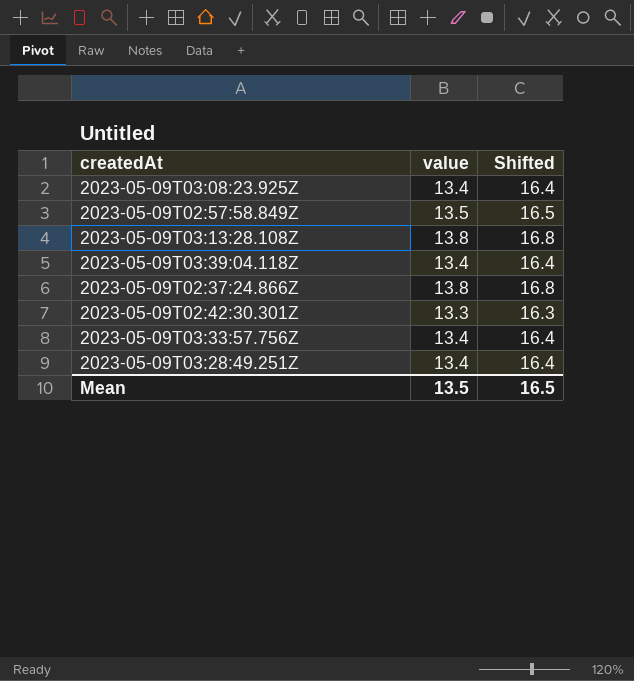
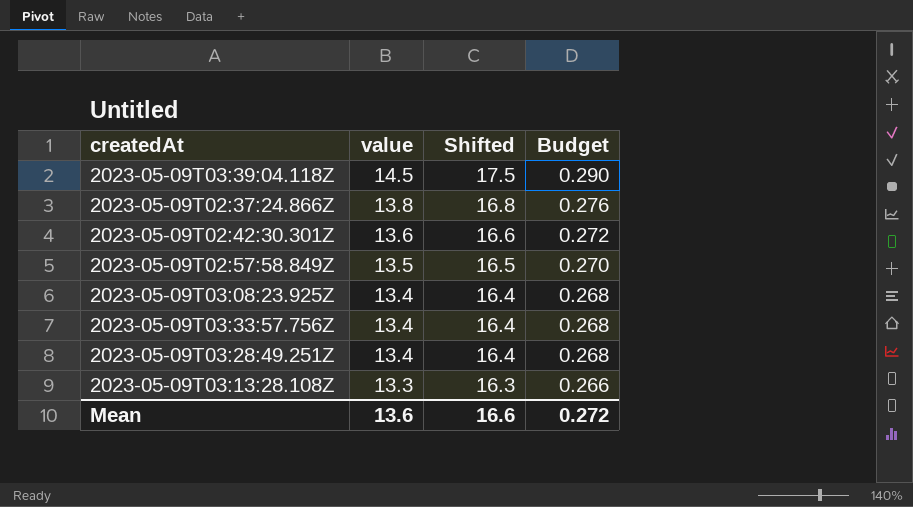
row order: none -> value descending
column Budget | formula: none -> [value] * 0.02
2023-05-09T03:39:04.118Z | value: 13.4 -> 14.5
2023-05-09T03:39:04.118Z | Shifted: 16.4 -> 17.5
2023-05-09T02:42:30.301Z | value: 13.3 -> 13.6
2023-05-09T02:42:30.301Z | Shifted: 16.3 -> 16.6
2023-05-09T03:13:28.108Z | value: 13.8 -> 13.3
2023-05-09T03:13:28.108Z | Shifted: 16.8 -> 16.3
Mean | value: 13.5 -> 13.6
Mean | Shifted: 16.5 -> 16.6

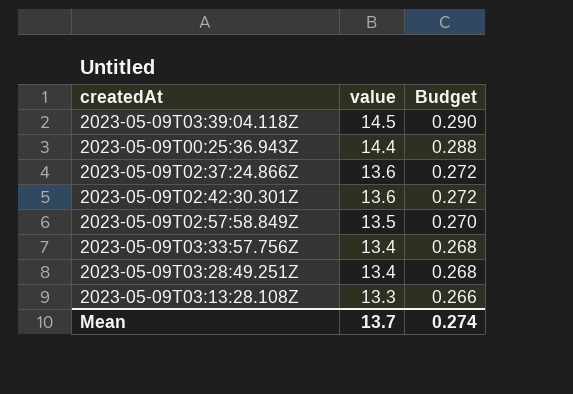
column Shifted | formula: [value] + 3 -> none
row 2023-05-09T03:08:23.925Z: 13.4 | 16.4 | 0.268 -> none
row 2023-05-09T00:25:36.943Z: none -> 14.4 | 0.288
2023-05-09T02:37:24.866Z | value: 13.8 -> 13.6
2023-05-09T02:37:24.866Z | Budget: 0.276 -> 0.272
Mean | value: 13.6 -> 13.7
Mean | Budget: 0.272 -> 0.274

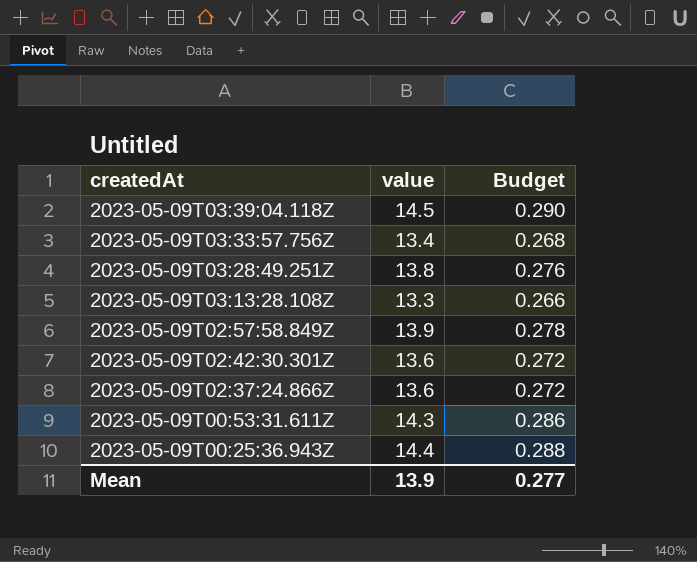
row order: value descending -> createdAt descending
2023-05-09T03:28:49.251Z | value: 13.4 -> 13.8
2023-05-09T03:28:49.251Z | Budget: 0.268 -> 0.276
2023-05-09T02:57:58.849Z | value: 13.5 -> 13.9
2023-05-09T02:57:58.849Z | Budget: 0.270 -> 0.278
row 2023-05-09T00:53:31.611Z: none -> 14.3 | 0.286
Mean | value: 13.7 -> 13.9
Mean | Budget: 0.274 -> 0.277

